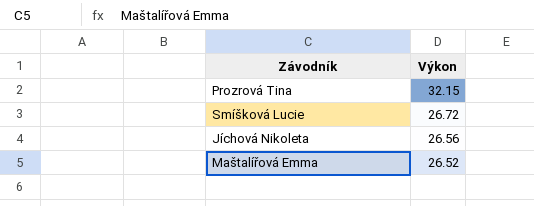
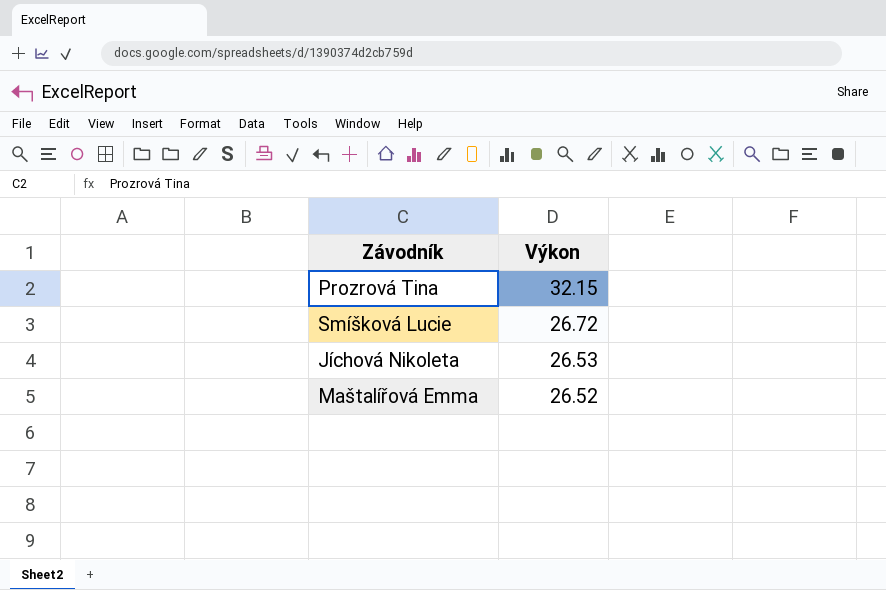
Jíchová Nikoleta | Výkon: 26.56 -> 26.53

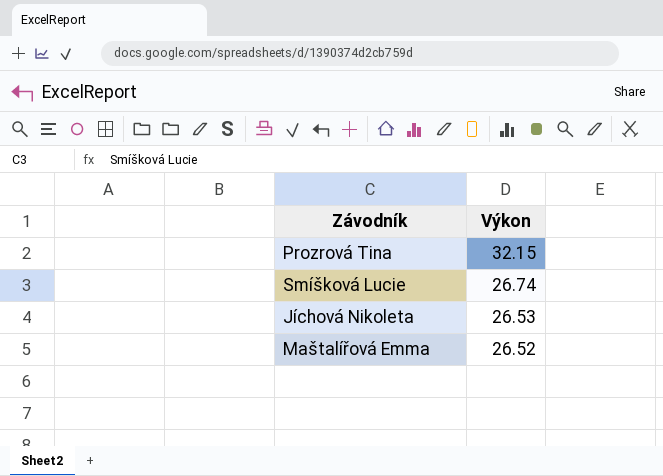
Smíšková Lucie | Výkon: 26.72 -> 26.74

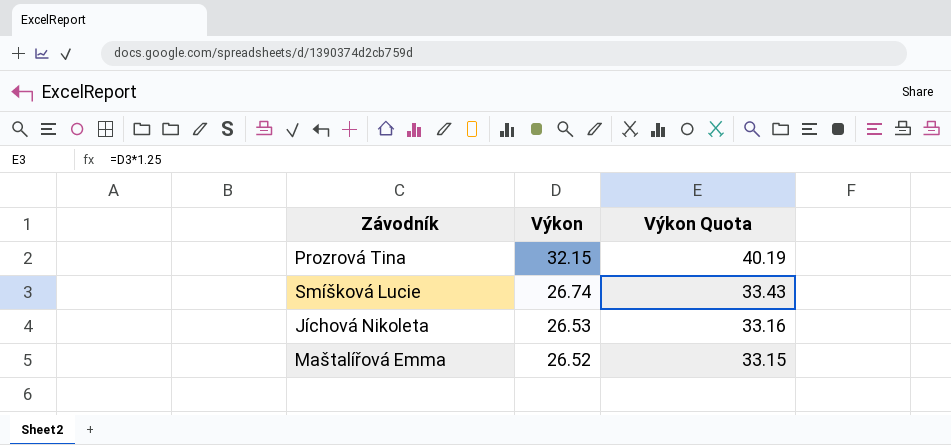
column Výkon Quota | formula: none -> [Výkon] * 1.25

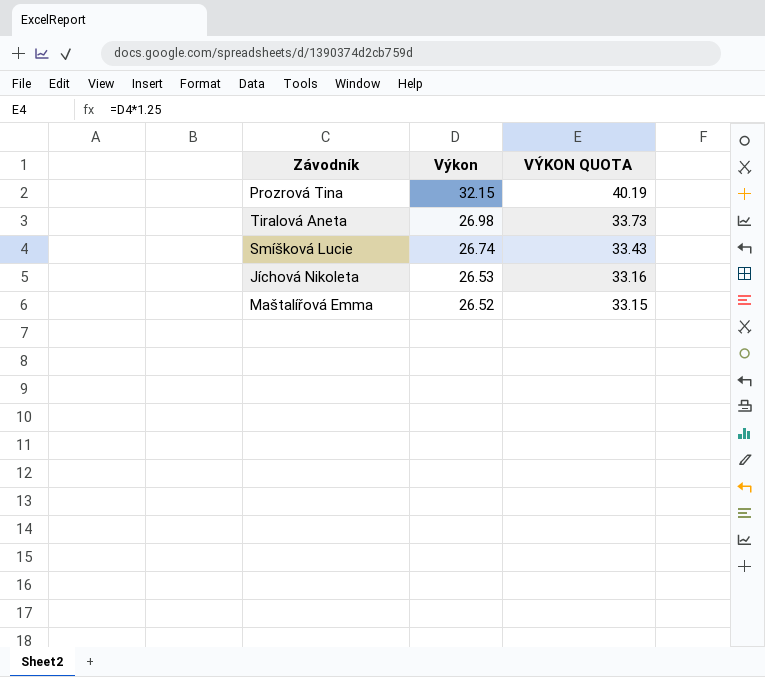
column name: Výkon Quota -> VÝKON QUOTA
row Tiralová Aneta: none -> 26.98 | 33.73

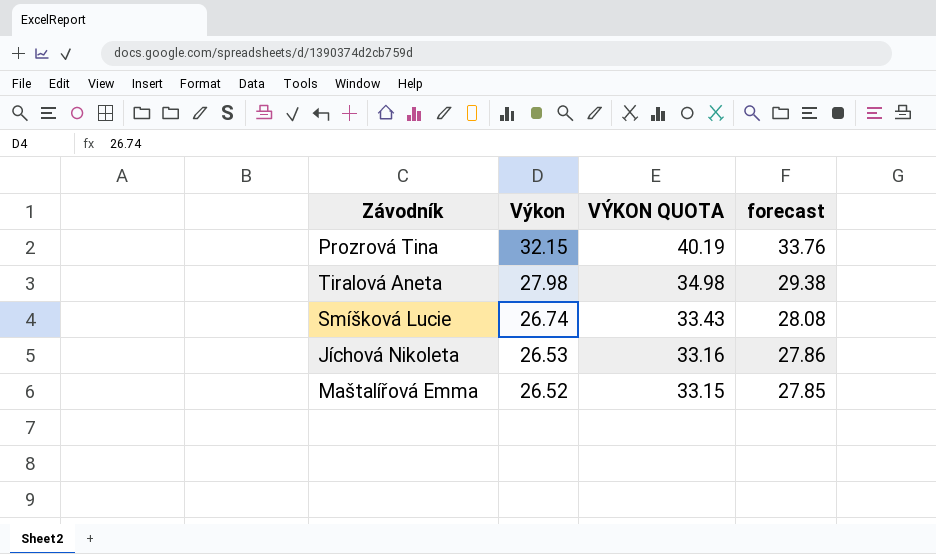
column forecast | formula: none -> [Výkon] * 1.05
Tiralová Aneta | Výkon: 26.98 -> 27.98
Tiralová Aneta | VÝKON QUOTA: 33.73 -> 34.98

